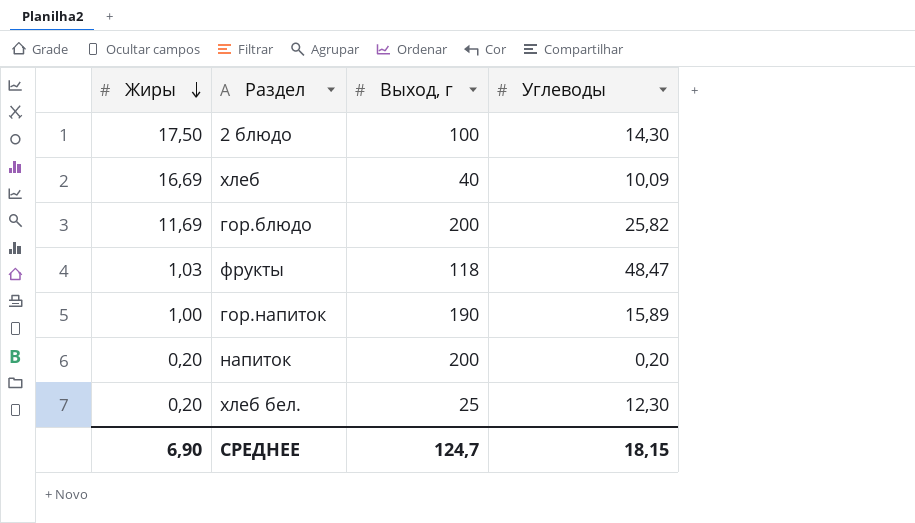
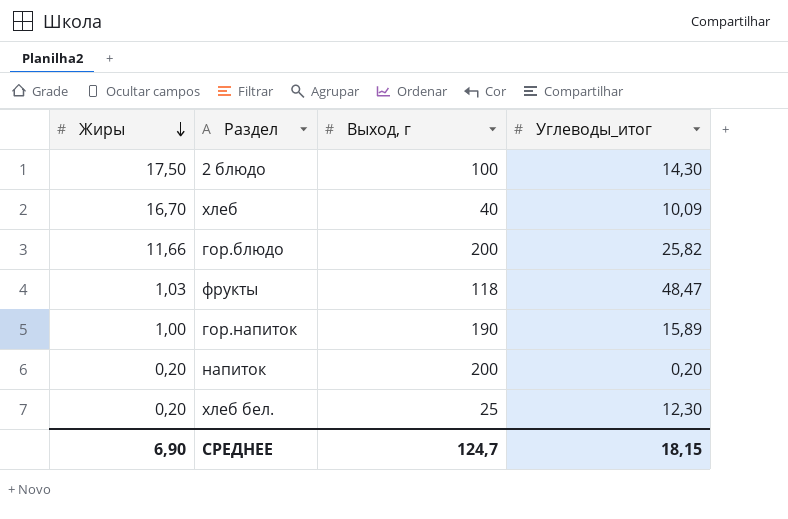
column name: Углеводы -> Углеводы_итог
хлеб | Жиры: 16,69 -> 16,70
гор.блюдо | Жиры: 11,69 -> 11,66

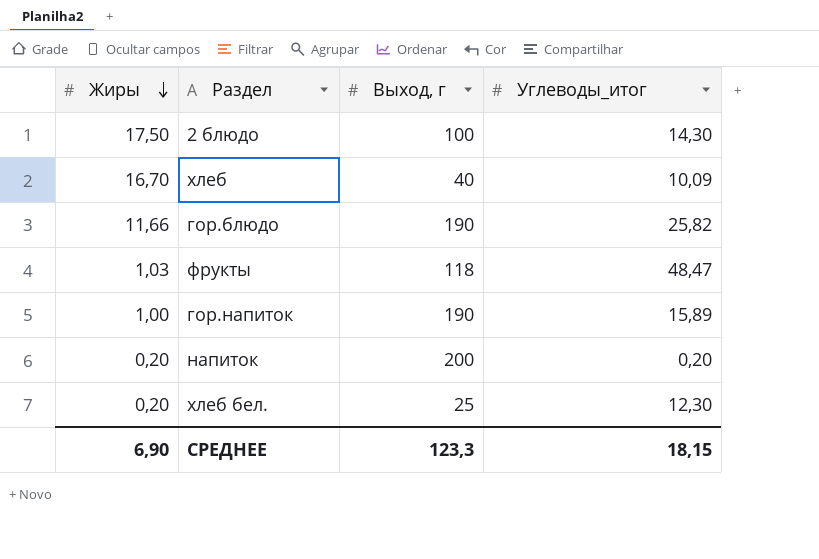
гор.блюдо | Выход, г: 200 -> 190
СРЕДНЕЕ | Выход, г: 124,7 -> 123,3

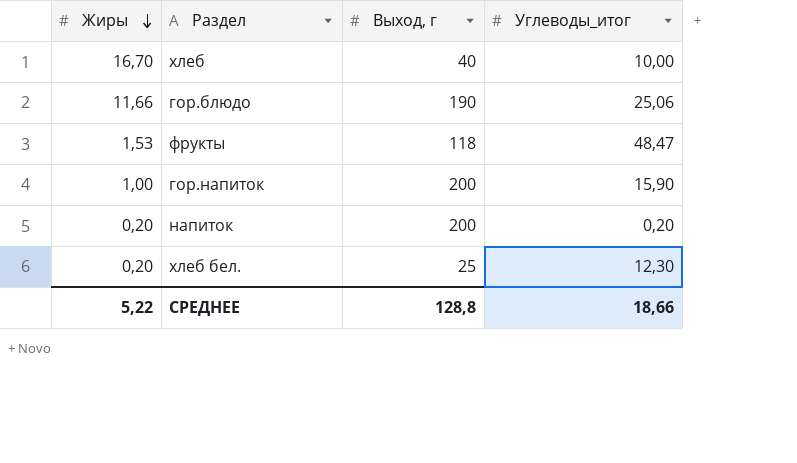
row 2 блюдо: 17,50 | 100 | 14,30 -> none
хлеб | Углеводы_итог: 10,09 -> 10,00
гор.блюдо | Углеводы_итог: 25,82 -> 25,06
фрукты | Жиры: 1,03 -> 1,53
гор.напиток | Выход, г: 190 -> 200
гор.напиток | Углеводы_итог: 15,89 -> 15,90
СРЕДНЕЕ | Жиры: 6,90 -> 5,22
СРЕДНЕЕ | Выход, г: 123,3 -> 128,8
СРЕДНЕЕ | Углеводы_итог: 18,15 -> 18,66

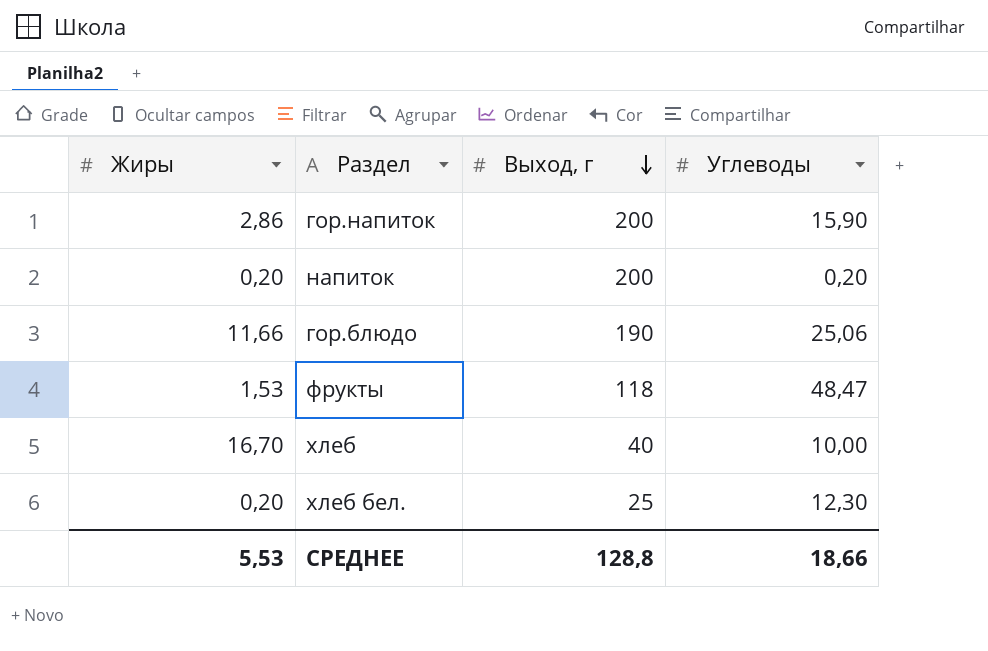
row order: Жиры descending -> Выход, г descending
column name: Углеводы_итог -> Углеводы
гор.напиток | Жиры: 1,00 -> 2,86
СРЕДНЕЕ | Жиры: 5,22 -> 5,53

